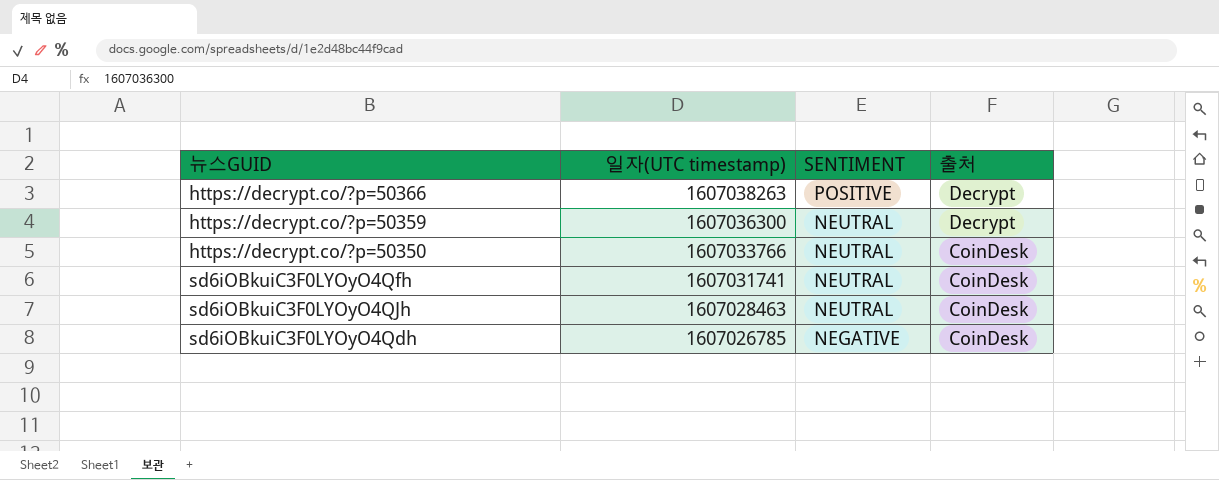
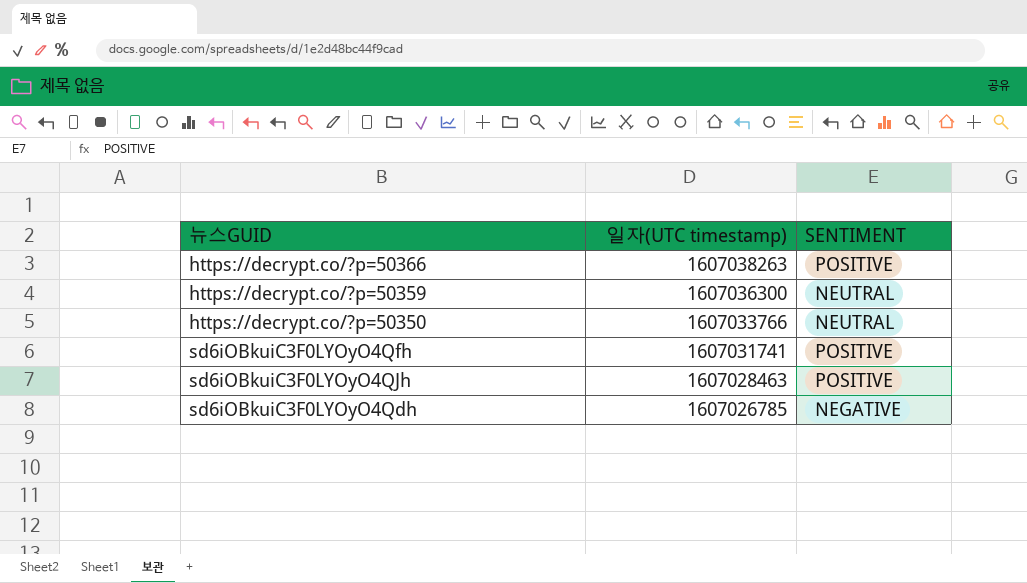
column 출처 | position: 4 -> none
sd6iOBkuiC3F0LYOyO4Qfh | SENTIMENT: NEUTRAL -> POSITIVE
sd6iOBkuiC3F0LYOyO4QJh | SENTIMENT: NEUTRAL -> POSITIVE

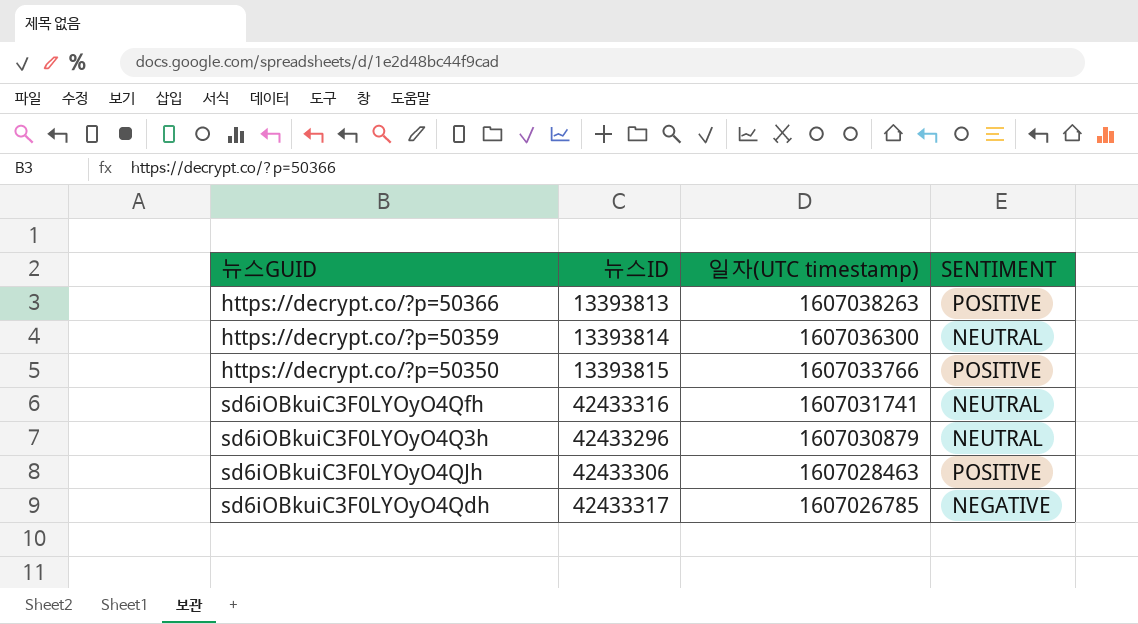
column 뉴스ID | position: none -> 2
https://decrypt.co/?p=50350 | SENTIMENT: NEUTRAL -> POSITIVE
sd6iOBkuiC3F0LYOyO4Qfh | SENTIMENT: POSITIVE -> NEUTRAL
row sd6iOBkuiC3F0LYOyO4Q3h: none -> 42433296 | 1607030879 | NEUTRAL

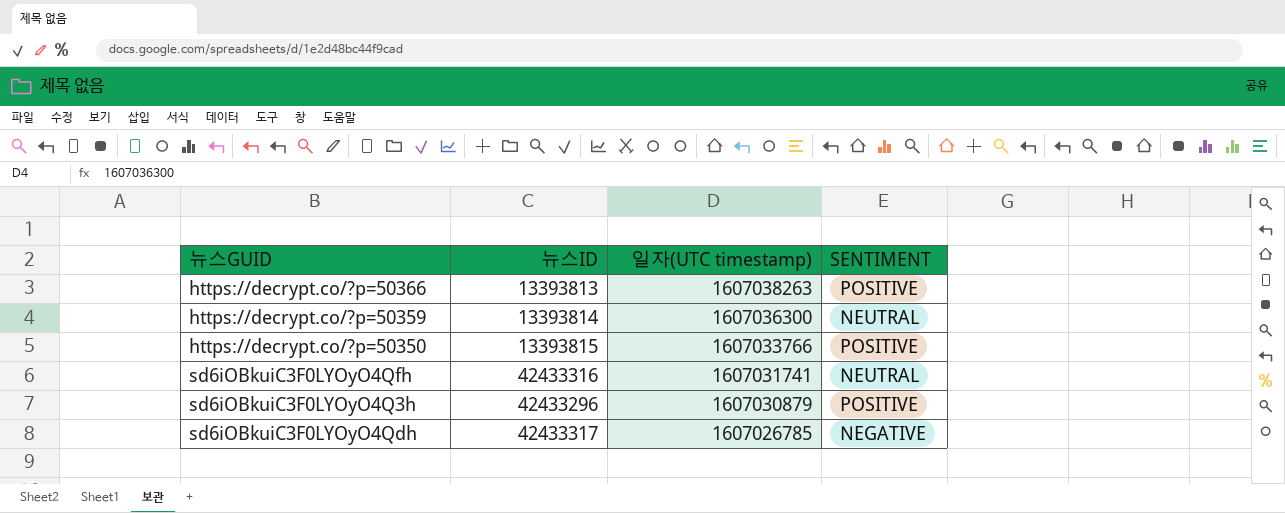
row sd6iOBkuiC3F0LYOyO4QJh: 42433306 | 1607028463 | POSITIVE -> none
sd6iOBkuiC3F0LYOyO4Q3h | SENTIMENT: NEUTRAL -> POSITIVE

